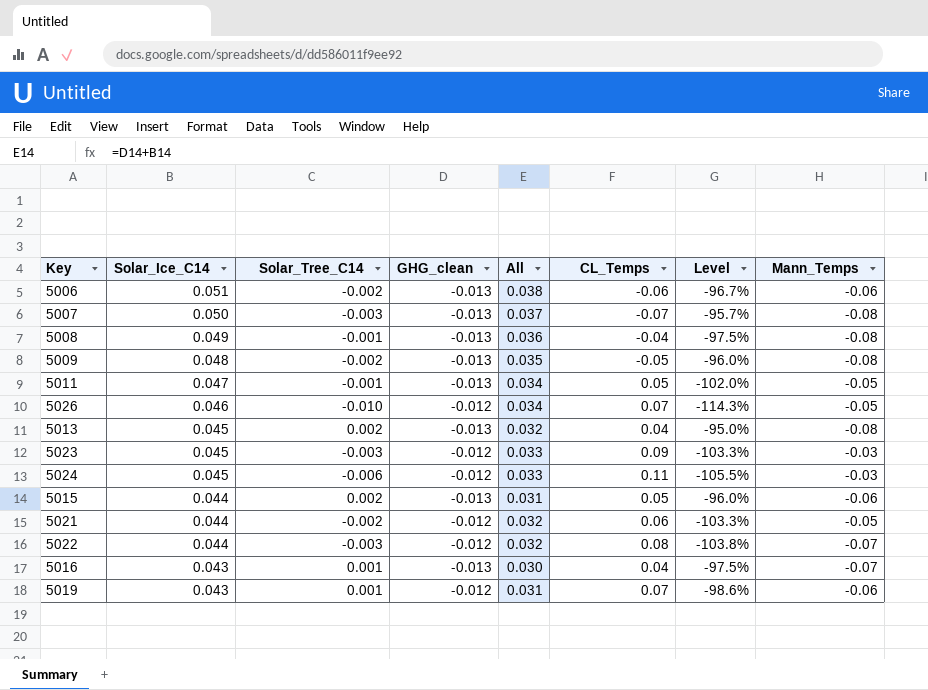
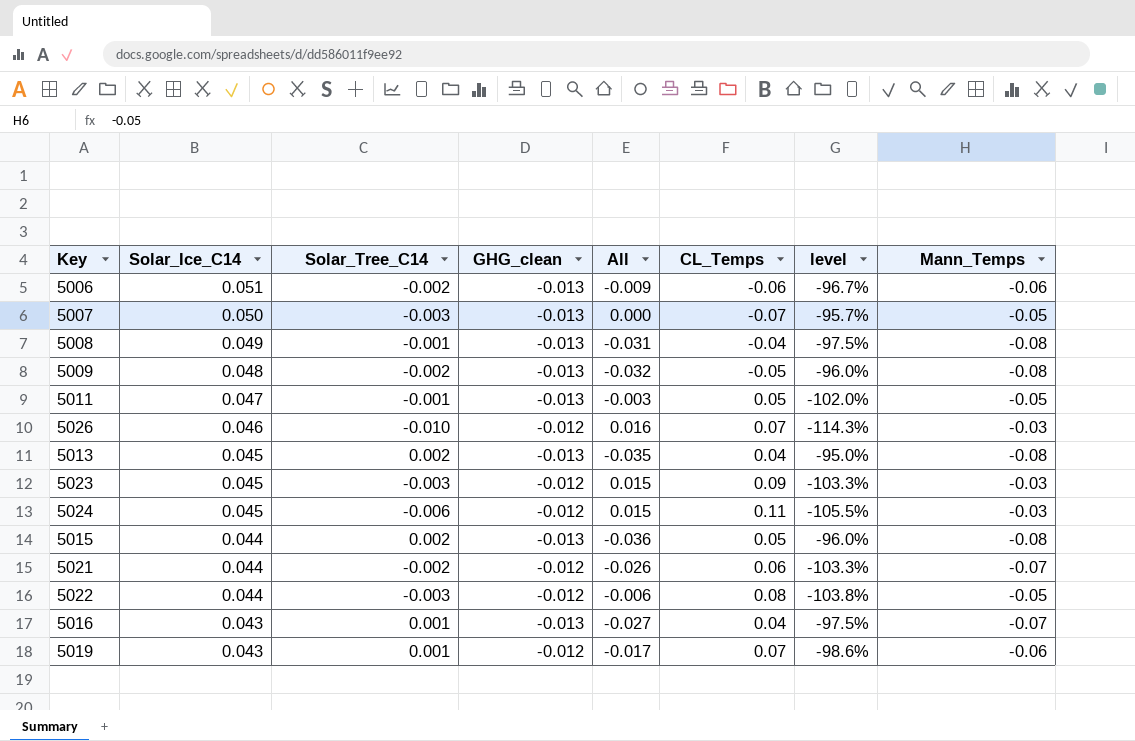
column All | formula: [Solar_Ice_C14] + [GHG_clean] -> [Solar_Ice_C14] + [Mann_Temps]
column name: Level -> level
5007 | Mann_Temps: -0.08 -> -0.05
5026 | Mann_Temps: -0.05 -> -0.03
5015 | Mann_Temps: -0.06 -> -0.08
5021 | Mann_Temps: -0.05 -> -0.07
5022 | Mann_Temps: -0.07 -> -0.05

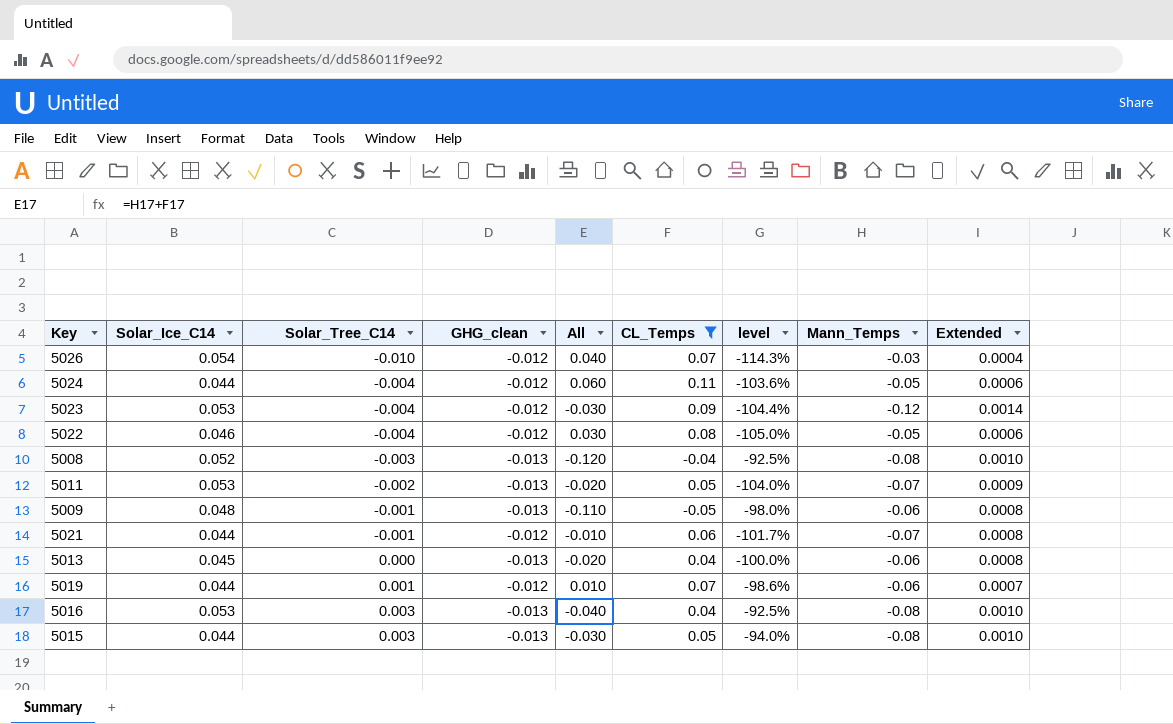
filter: none -> CL_Temps >= -0.05
row order: Solar_Ice_C14 descending -> Solar_Tree_C14 ascending
column All | formula: [Solar_Ice_C14] + [Mann_Temps] -> [CL_Temps] + [Mann_Temps]
column Extended | formula: none -> [GHG_clean] * [Mann_Temps]
5026 | Solar_Ice_C14: 0.046 -> 0.054
5024 | Solar_Ice_C14: 0.045 -> 0.044
5024 | Solar_Tree_C14: -0.006 -> -0.004
5024 | level: -105.5% -> -103.6%
5024 | Mann_Temps: -0.03 -> -0.05
5023 | Solar_Ice_C14: 0.045 -> 0.053
5023 | Solar_Tree_C14: -0.003 -> -0.004
5023 | level: -103.3% -> -104.4%
5023 | Mann_Temps: -0.03 -> -0.12
5022 | Solar_Ice_C14: 0.044 -> 0.046
5022 | Solar_Tree_C14: -0.003 -> -0.004
5022 | level: -103.8% -> -105.0%
5008 | Solar_Ice_C14: 0.049 -> 0.052
5008 | Solar_Tree_C14: -0.001 -> -0.003
5008 | level: -97.5% -> -92.5%
5011 | Solar_Ice_C14: 0.047 -> 0.053
5011 | Solar_Tree_C14: -0.001 -> -0.002
5011 | level: -102.0% -> -104.0%
5011 | Mann_Temps: -0.05 -> -0.07
5009 | Solar_Tree_C14: -0.002 -> -0.001
5009 | level: -96.0% -> -98.0%
5009 | Mann_Temps: -0.08 -> -0.06
5021 | Solar_Tree_C14: -0.002 -> -0.001
5021 | level: -103.3% -> -101.7%
5013 | Solar_Tree_C14: 0.002 -> 0.000
5013 | level: -95.0% -> -100.0%
5013 | Mann_Temps: -0.08 -> -0.06
5019 | Solar_Ice_C14: 0.043 -> 0.044
5016 | Solar_Ice_C14: 0.043 -> 0.053
5016 | Solar_Tree_C14: 0.001 -> 0.003
5016 | level: -97.5% -> -92.5%
5016 | Mann_Temps: -0.07 -> -0.08
5015 | Solar_Tree_C14: 0.002 -> 0.003
5015 | level: -96.0% -> -94.0%

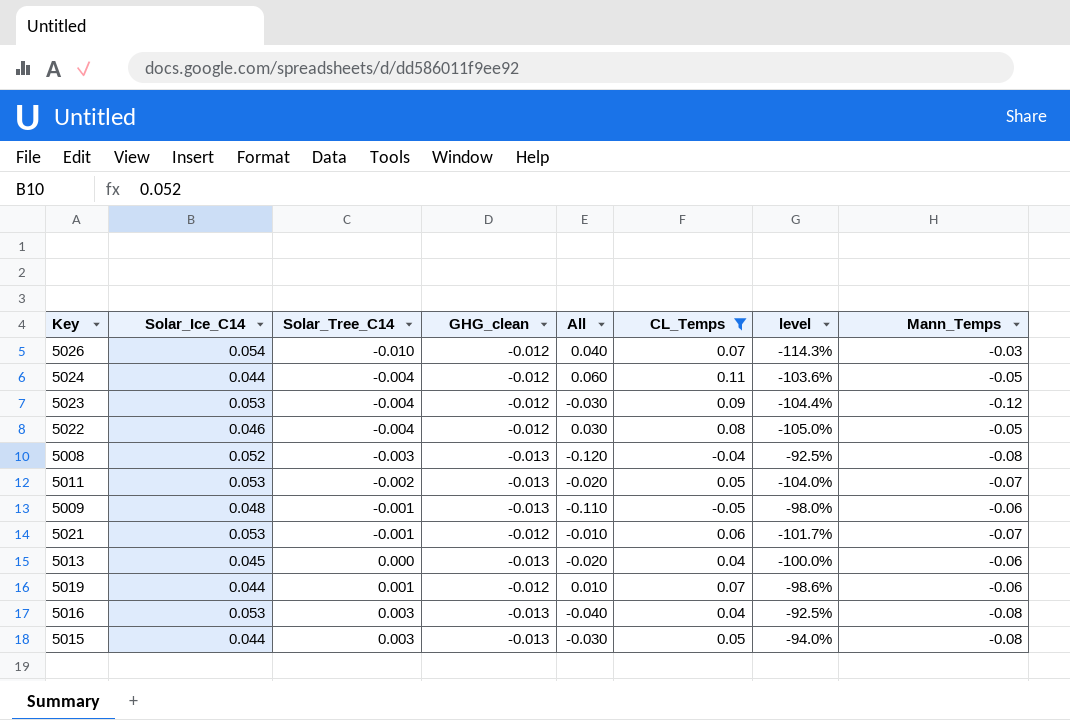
column Extended | formula: [GHG_clean] * [Mann_Temps] -> none
5021 | Solar_Ice_C14: 0.044 -> 0.053

